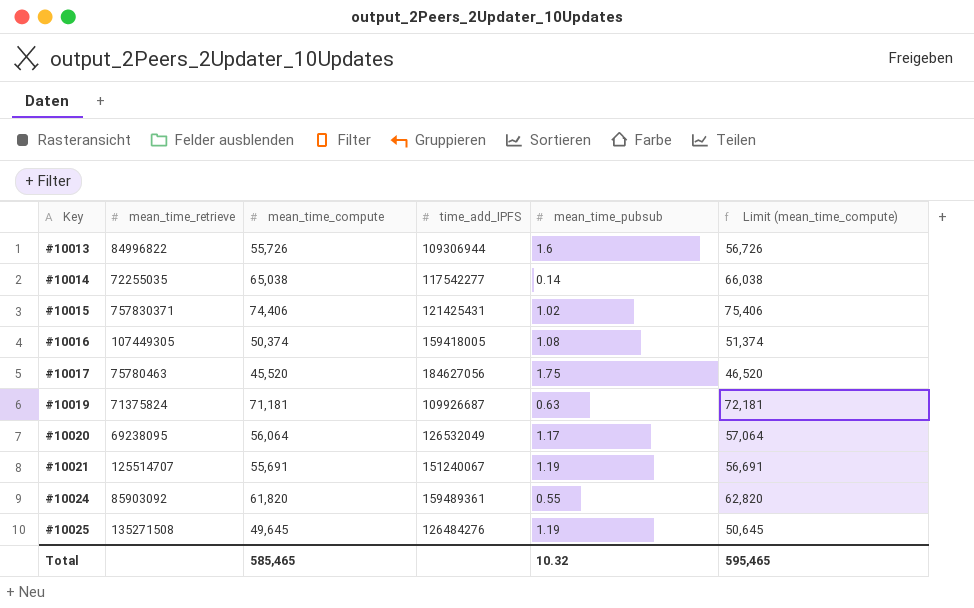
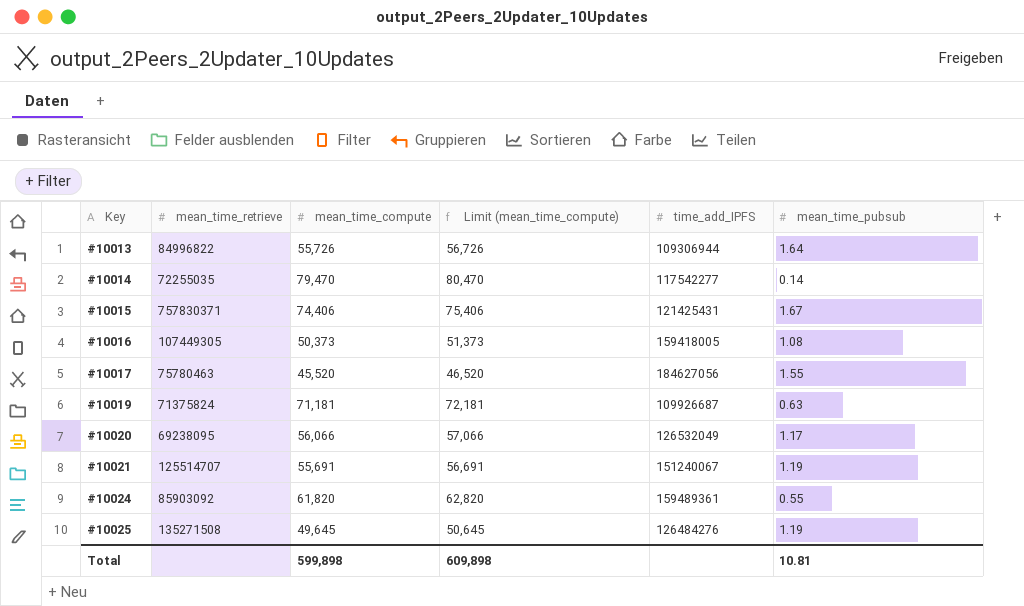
column Limit (mean_time_compute) | position: 6 -> 4
#10013 | mean_time_pubsub: 1.6 -> 1.64
#10014 | mean_time_compute: 65,038 -> 79,470
#10014 | Limit (mean_time_compute): 66,038 -> 80,470
#10015 | mean_time_pubsub: 1.02 -> 1.67
#10016 | mean_time_compute: 50,374 -> 50,373
#10016 | Limit (mean_time_compute): 51,374 -> 51,373
#10017 | mean_time_pubsub: 1.75 -> 1.55
#10020 | mean_time_compute: 56,064 -> 56,066
#10020 | Limit (mean_time_compute): 57,064 -> 57,066
Total | mean_time_compute: 585,465 -> 599,898
Total | Limit (mean_time_compute): 595,465 -> 609,898
Total | mean_time_pubsub: 10.32 -> 10.81

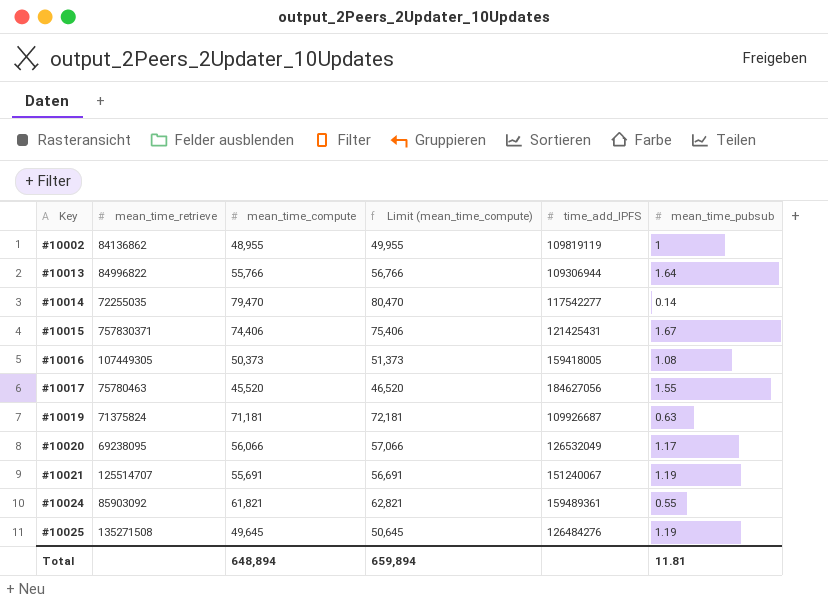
row #10002: none -> 84136862 | 48,955 | 49,955 | 109819119 | 1
#10013 | mean_time_compute: 55,726 -> 55,766
#10013 | Limit (mean_time_compute): 56,726 -> 56,766
#10024 | mean_time_compute: 61,820 -> 61,821
#10024 | Limit (mean_time_compute): 62,820 -> 62,821
Total | mean_time_compute: 599,898 -> 648,894
Total | Limit (mean_time_compute): 609,898 -> 659,894
Total | mean_time_pubsub: 10.81 -> 11.81

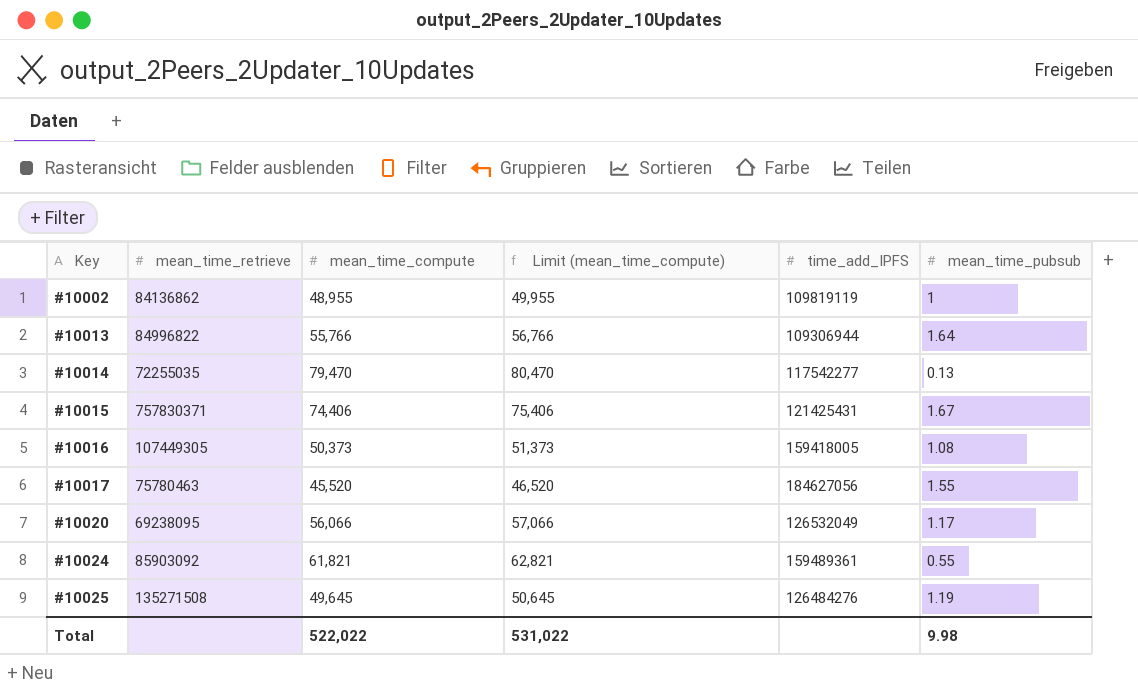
row #10019: 71375824 | 71,181 | 72,181 | 109926687 | 0.63 -> none
row #10021: 125514707 | 55,691 | 56,691 | 151240067 | 1.19 -> none
#10014 | mean_time_pubsub: 0.14 -> 0.13
Total | mean_time_compute: 648,894 -> 522,022
Total | Limit (mean_time_compute): 659,894 -> 531,022
Total | mean_time_pubsub: 11.81 -> 9.98

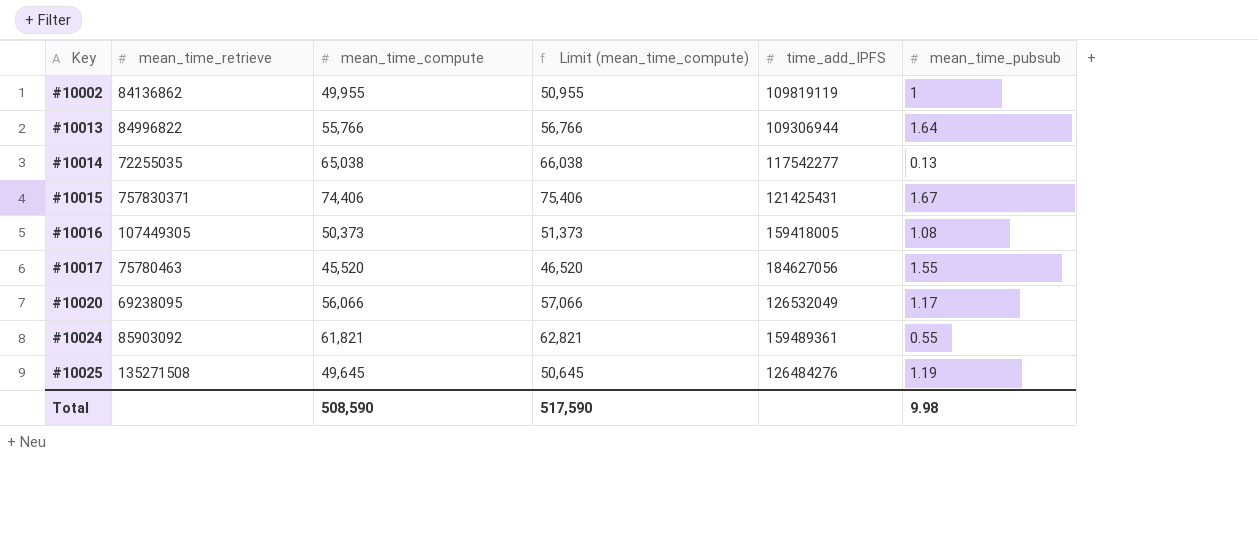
#10002 | mean_time_compute: 48,955 -> 49,955
#10002 | Limit (mean_time_compute): 49,955 -> 50,955
#10014 | mean_time_compute: 79,470 -> 65,038
#10014 | Limit (mean_time_compute): 80,470 -> 66,038
Total | mean_time_compute: 522,022 -> 508,590
Total | Limit (mean_time_compute): 531,022 -> 517,590

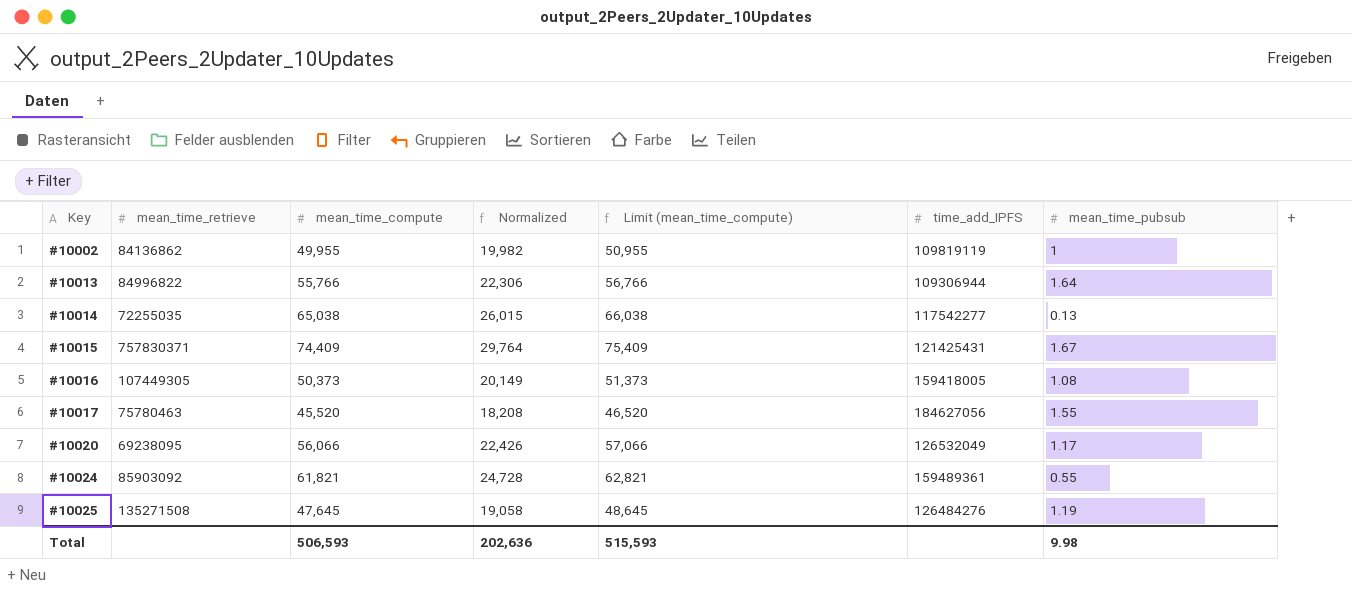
column Normalized | formula: none -> [mean_time_compute] * 0.4
#10015 | mean_time_compute: 74,406 -> 74,409
#10015 | Limit (mean_time_compute): 75,406 -> 75,409
#10025 | mean_time_compute: 49,645 -> 47,645
#10025 | Limit (mean_time_compute): 50,645 -> 48,645
Total | mean_time_compute: 508,590 -> 506,593
Total | Limit (mean_time_compute): 517,590 -> 515,593

